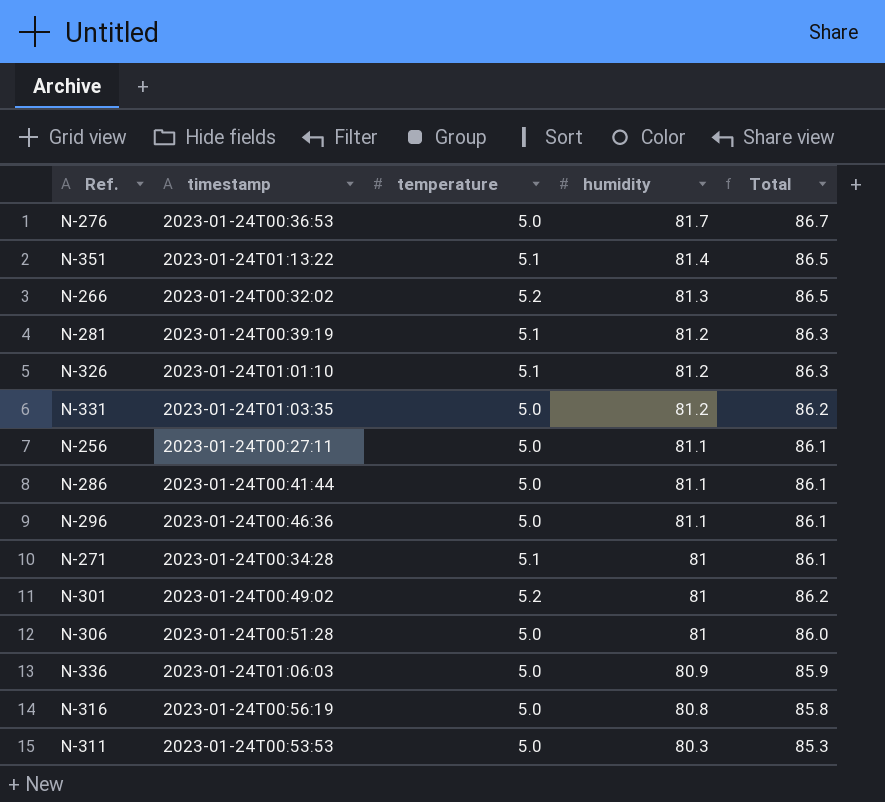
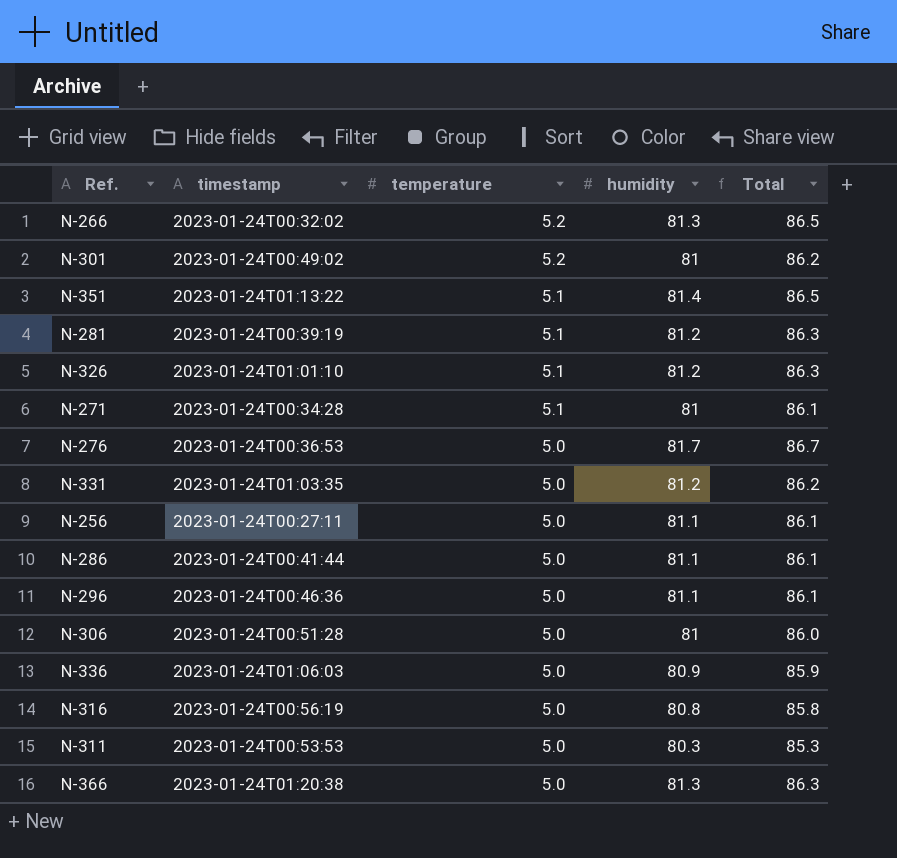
row order: humidity descending -> temperature descending
row N-366: none -> 2023-01-24T01:20:38 | 5.0 | 81.3 | 86.3

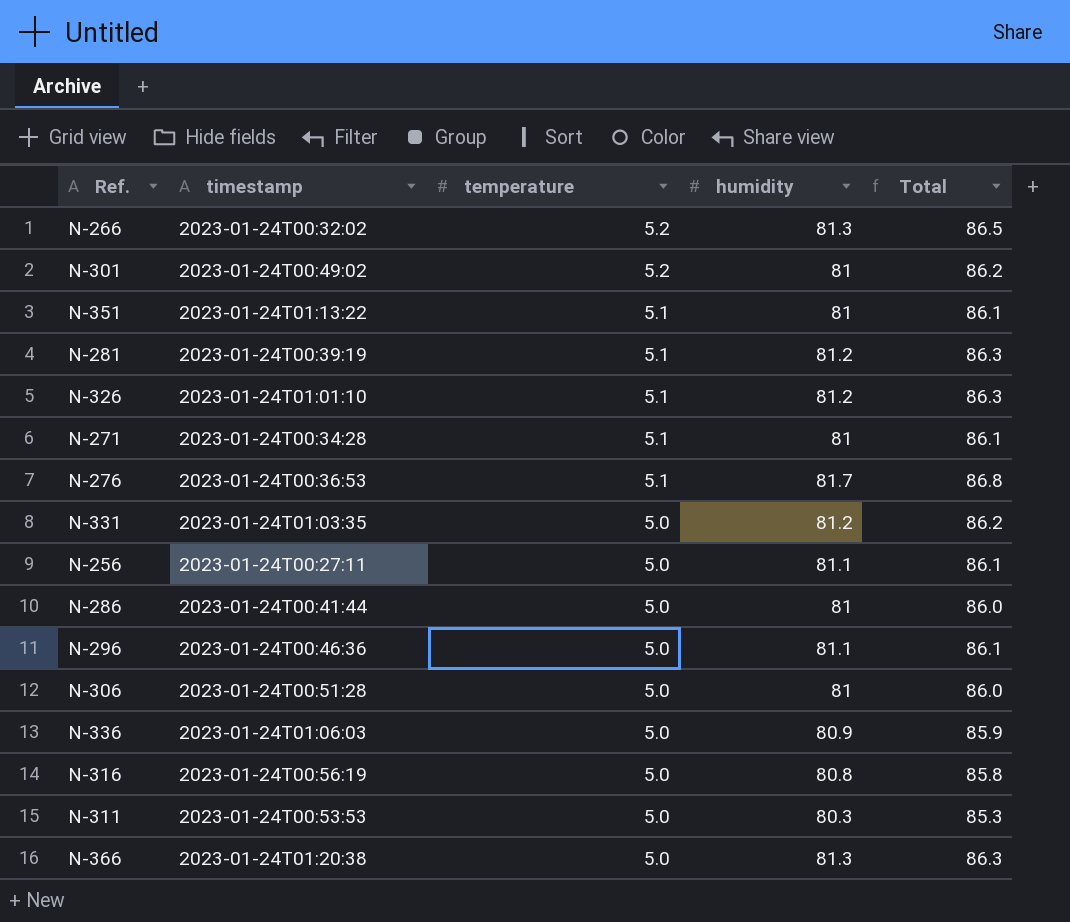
N-351 | humidity: 81.4 -> 81
N-351 | Total: 86.5 -> 86.1
N-276 | temperature: 5.0 -> 5.1
N-276 | Total: 86.7 -> 86.8
N-286 | humidity: 81.1 -> 81
N-286 | Total: 86.1 -> 86.0

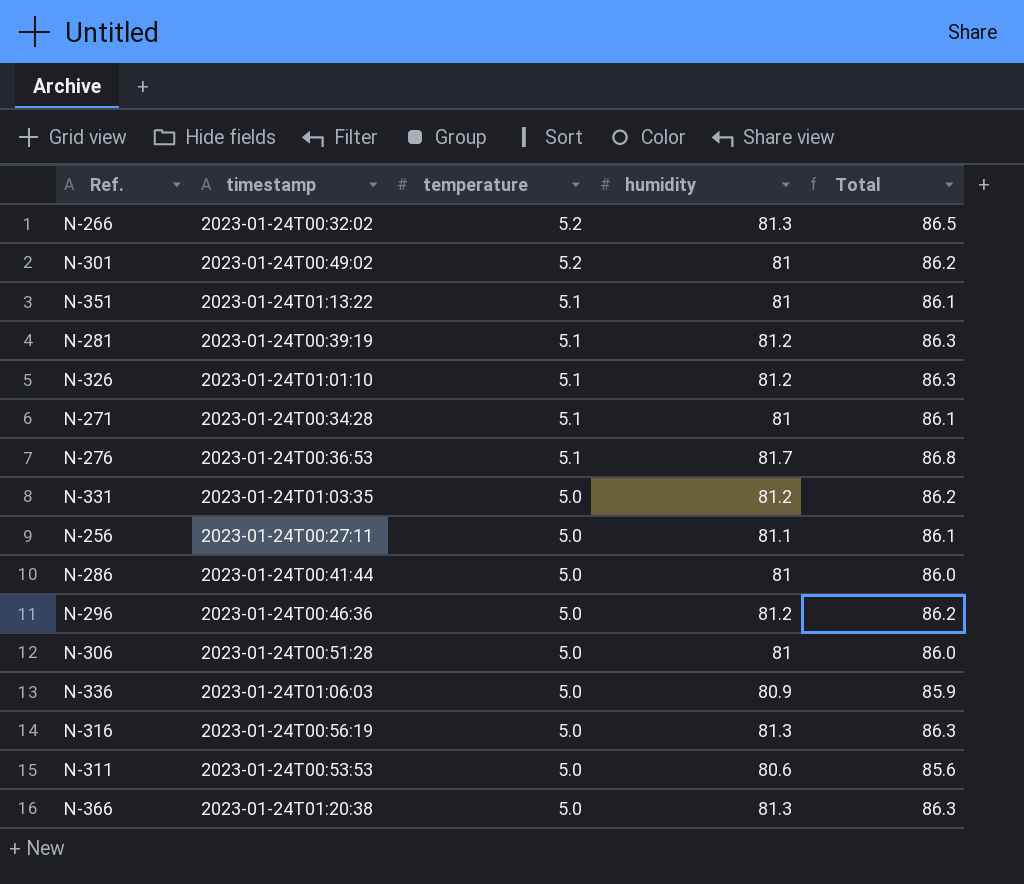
N-296 | humidity: 81.1 -> 81.2
N-296 | Total: 86.1 -> 86.2
N-316 | humidity: 80.8 -> 81.3
N-316 | Total: 85.8 -> 86.3
N-311 | humidity: 80.3 -> 80.6
N-311 | Total: 85.3 -> 85.6

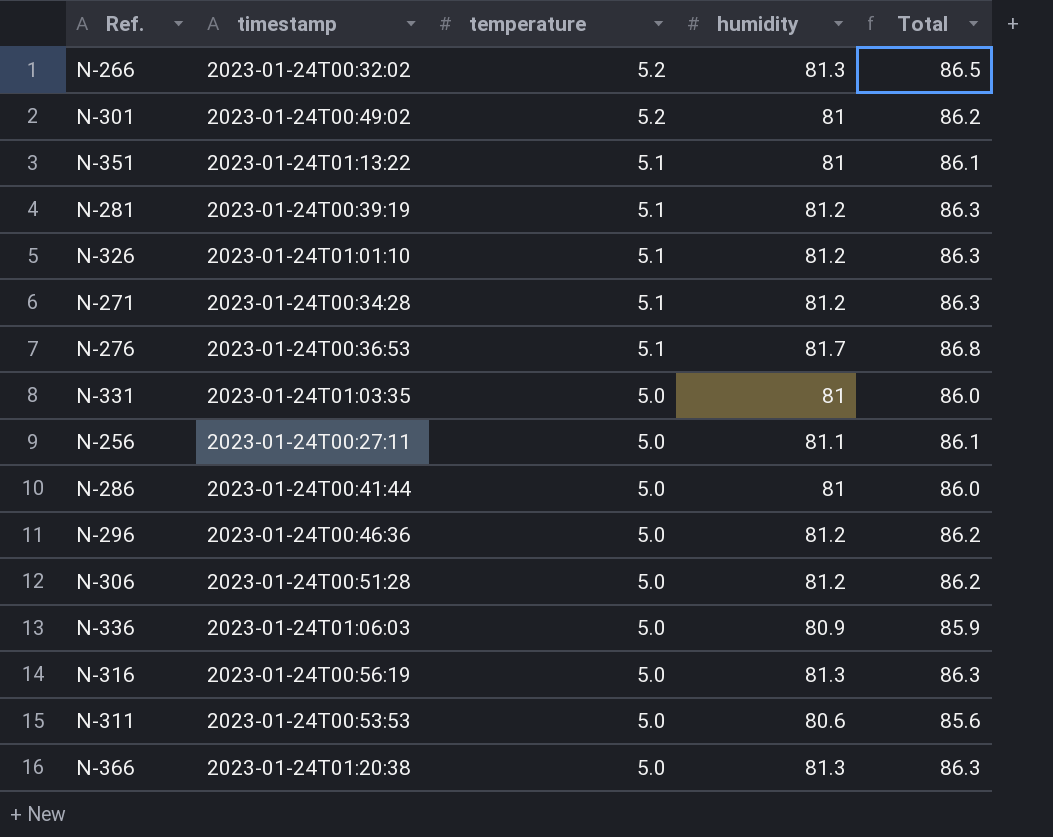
N-271 | humidity: 81 -> 81.2
N-271 | Total: 86.1 -> 86.3
N-331 | humidity: 81.2 -> 81
N-331 | Total: 86.2 -> 86.0
N-306 | humidity: 81 -> 81.2
N-306 | Total: 86.0 -> 86.2

